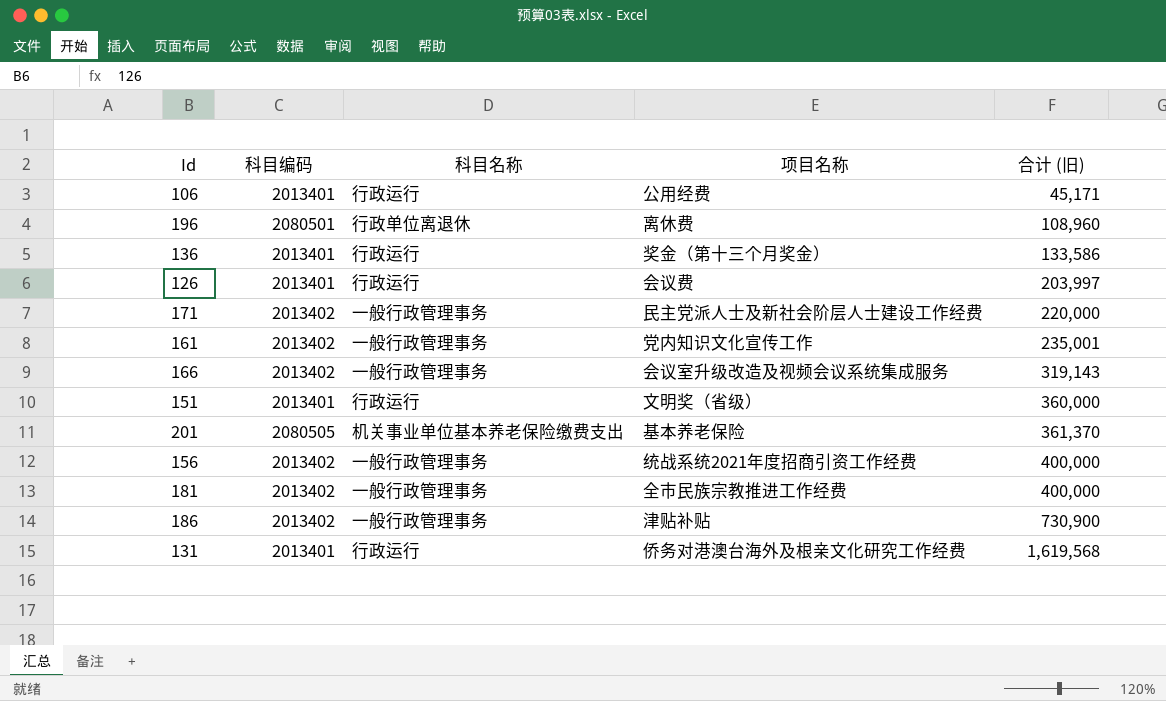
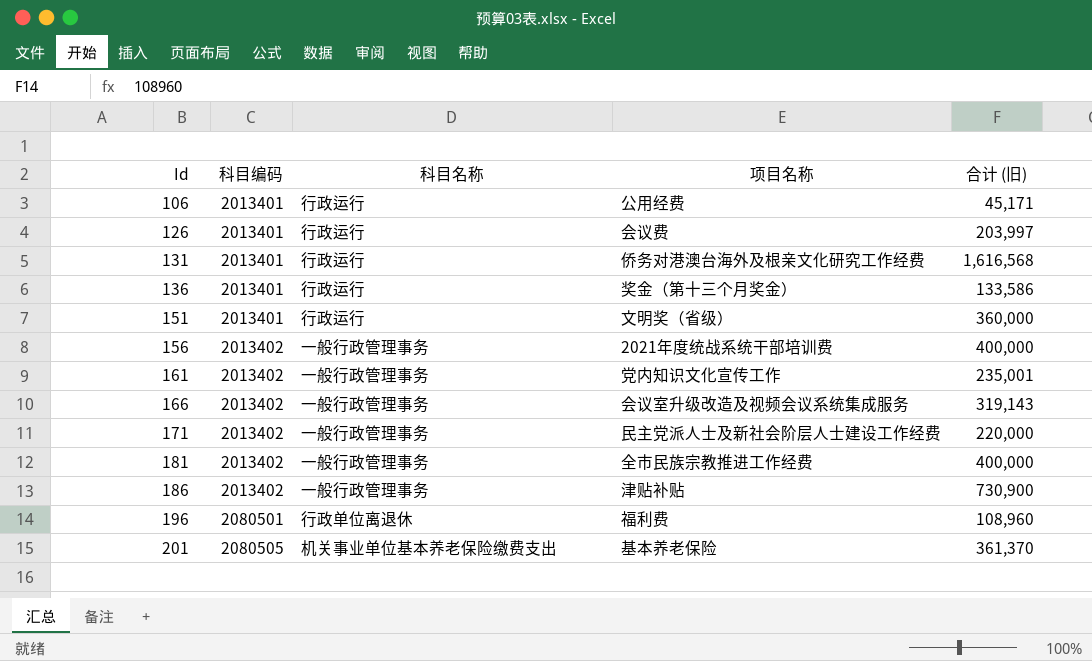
row order: 合计 (旧) ascending -> Id ascending
131 | 合计 (旧): 1,619,568 -> 1,616,568
156 | 项目名称: 统战系统2021年度招商引资工作经费 -> 2021年度统战系统干部培训费
196 | 项目名称: 离休费 -> 福利费

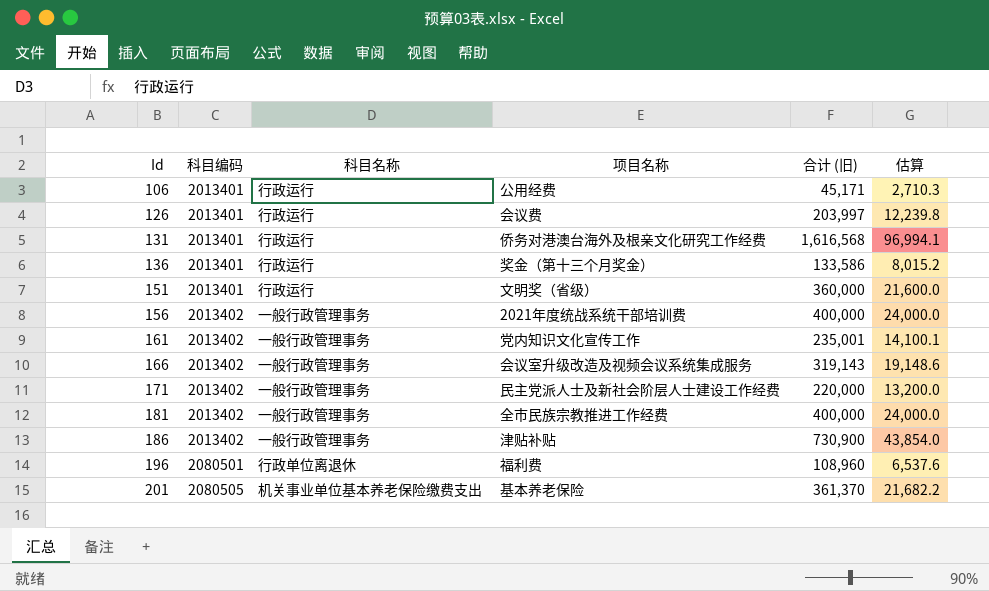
column 估算 | formula: none -> [合计 (旧)] * 0.06

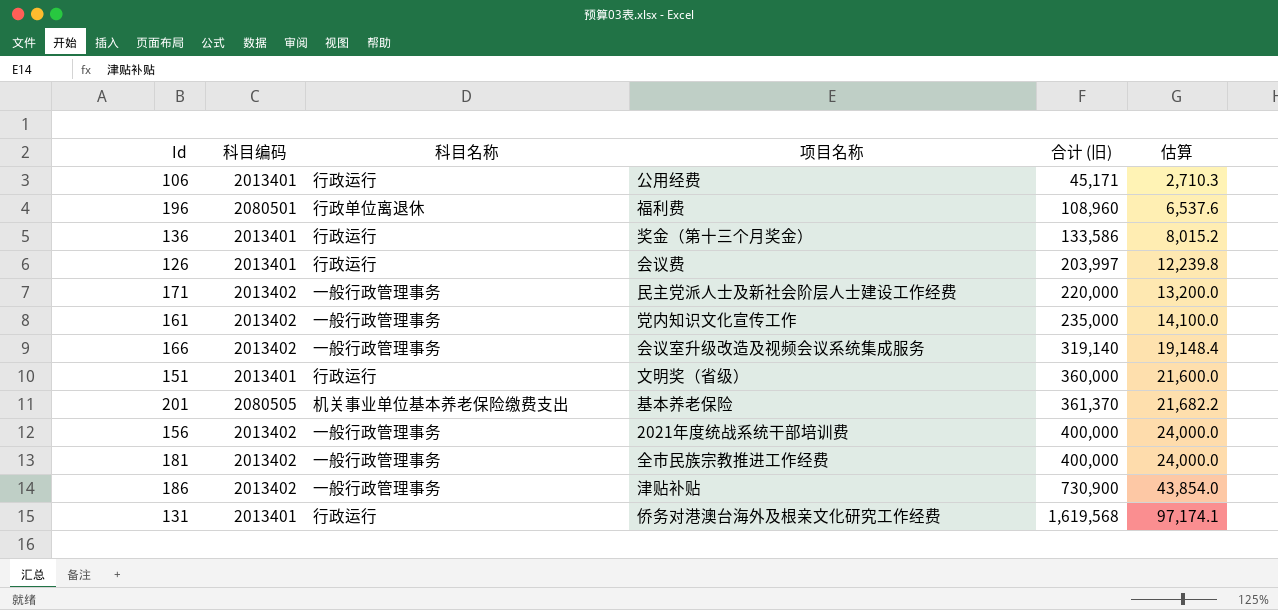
row order: Id ascending -> 合计 (旧) ascending
161 | 合计 (旧): 235,001 -> 235,000
161 | 估算: 14,100.1 -> 14,100.0
166 | 合计 (旧): 319,143 -> 319,140
166 | 估算: 19,148.6 -> 19,148.4
131 | 合计 (旧): 1,616,568 -> 1,619,568
131 | 估算: 96,994.1 -> 97,174.1

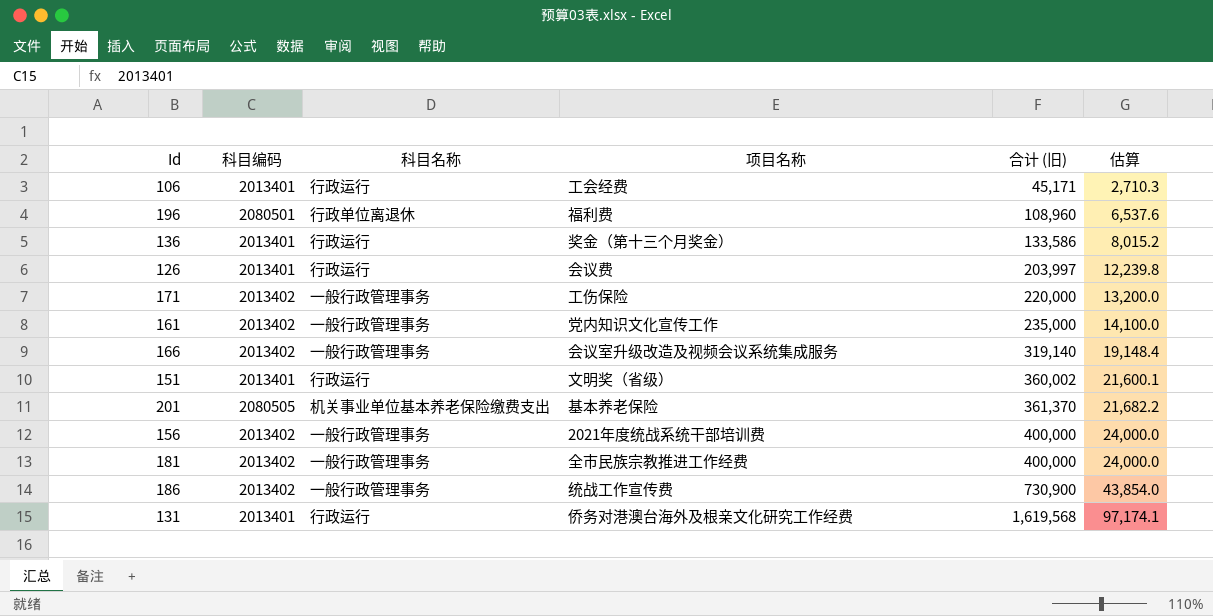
106 | 项目名称: 公用经费 -> 工会经费
171 | 项目名称: 民主党派人士及新社会阶层人士建设工作经费 -> 工伤保险
151 | 合计 (旧): 360,000 -> 360,002
151 | 估算: 21,600.0 -> 21,600.1
186 | 项目名称: 津贴补贴 -> 统战工作宣传费

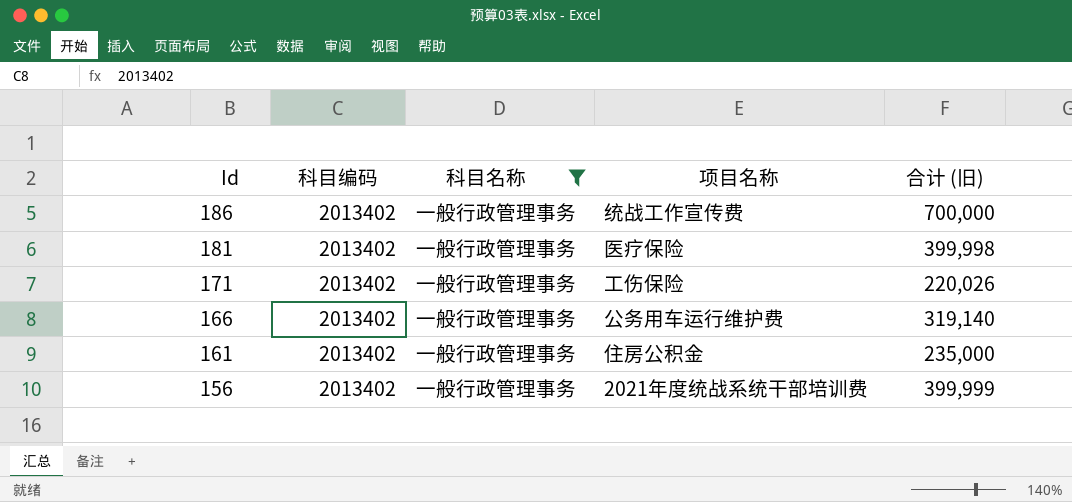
filter: none -> 科目名称 = 一般行政管理事务
row order: 合计 (旧) ascending -> Id descending
column 估算 | formula: [合计 (旧)] * 0.06 -> none
186 | 合计 (旧): 730,900 -> 700,000
181 | 项目名称: 全市民族宗教推进工作经费 -> 医疗保险
181 | 合计 (旧): 400,000 -> 399,998
171 | 合计 (旧): 220,000 -> 220,026
166 | 项目名称: 会议室升级改造及视频会议系统集成服务 -> 公务用车运行维护费
161 | 项目名称: 党内知识文化宣传工作 -> 住房公积金
156 | 合计 (旧): 400,000 -> 399,999

